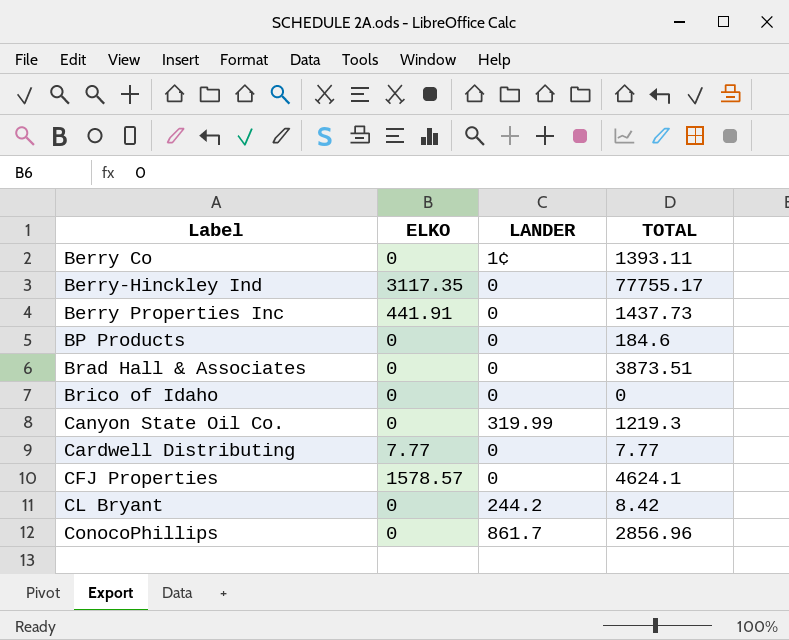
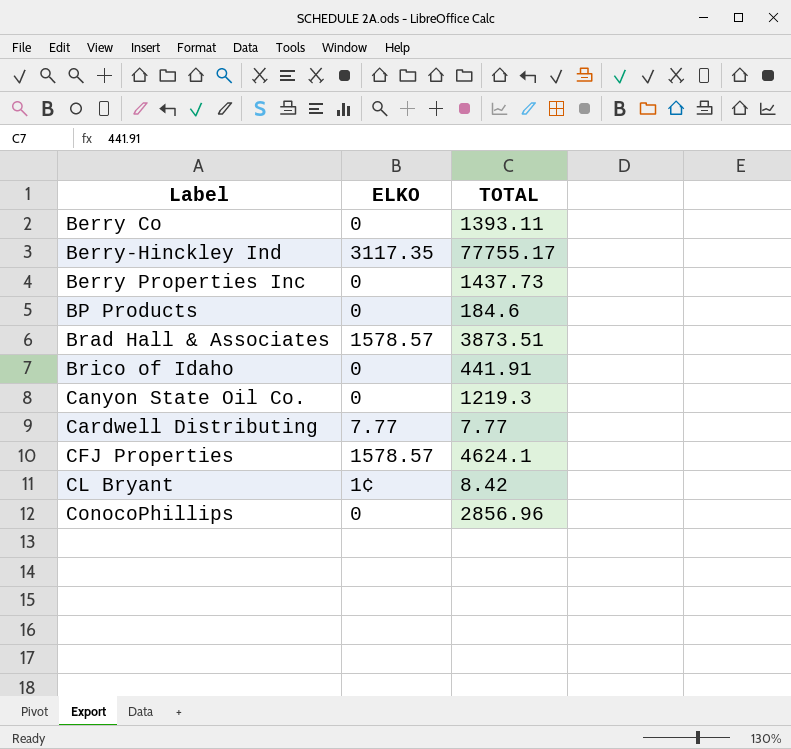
column LANDER | position: 3 -> none
Berry Properties Inc | ELKO: 441.91 -> 0
Brad Hall & Associates | ELKO: 0 -> 1578.57
Brico of Idaho | TOTAL: 0 -> 441.91
CL Bryant | ELKO: 0 -> 1¢

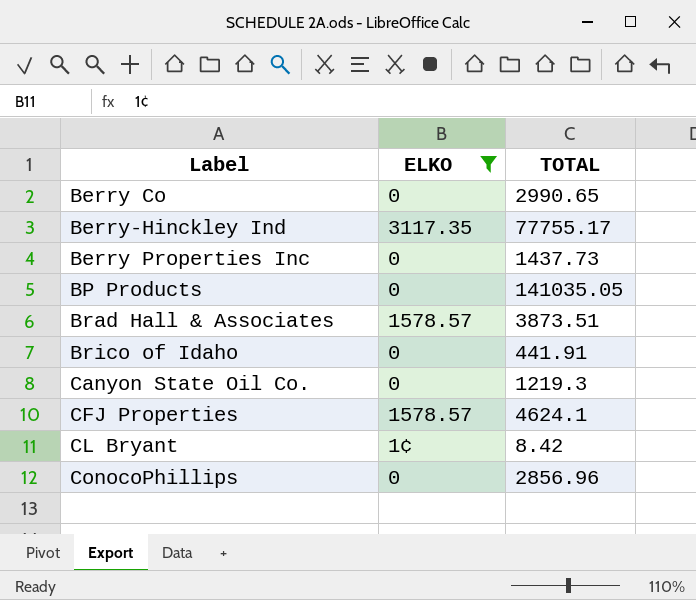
filter: none -> ELKO != 7.77
Berry Co | TOTAL: 1393.11 -> 2990.65
BP Products | TOTAL: 184.6 -> 141035.05

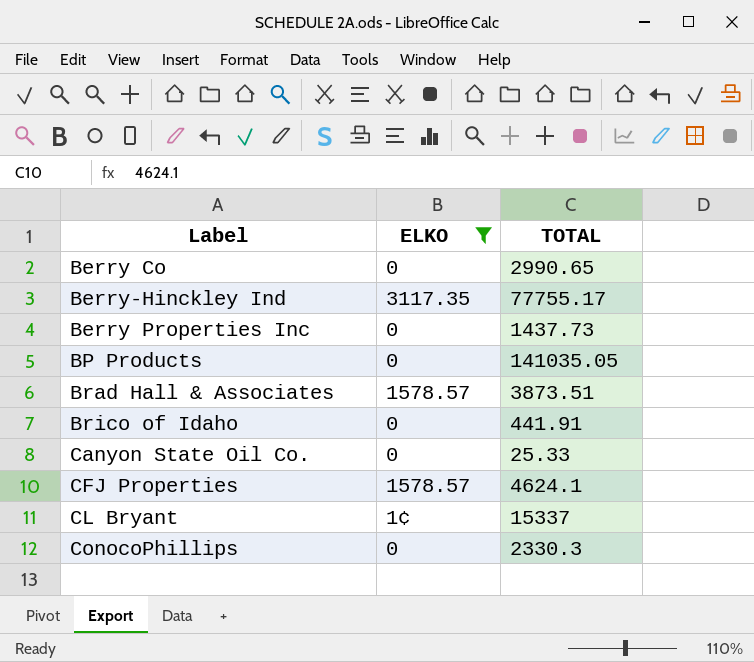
Canyon State Oil Co. | TOTAL: 1219.3 -> 25.33
CL Bryant | TOTAL: 8.42 -> 15337
ConocoPhillips | TOTAL: 2856.96 -> 2330.3

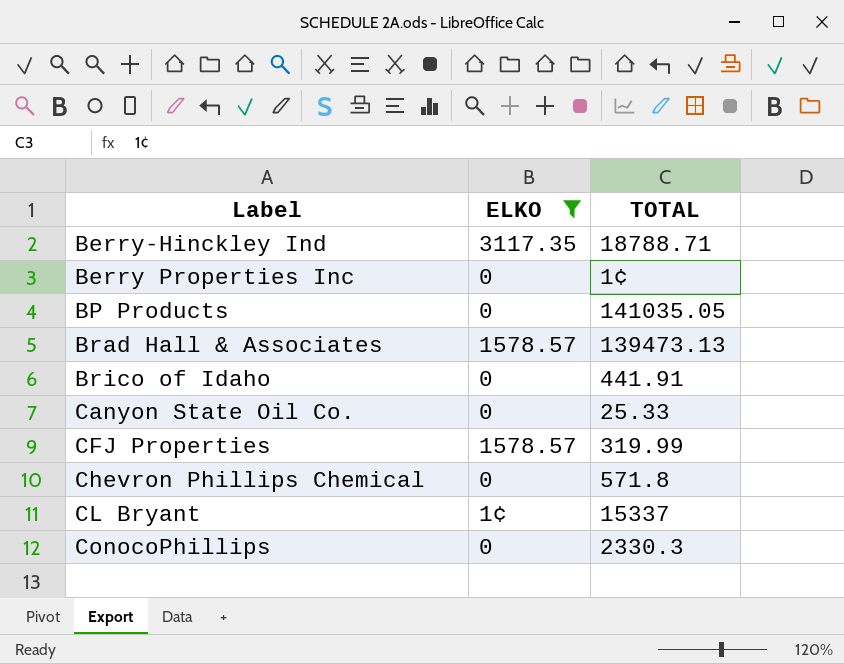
row Berry Co: 0 | 2990.65 -> none
Berry-Hinckley Ind | TOTAL: 77755.17 -> 18788.71
Berry Properties Inc | TOTAL: 1437.73 -> 1¢
Brad Hall & Associates | TOTAL: 3873.51 -> 139473.13
CFJ Properties | TOTAL: 4624.1 -> 319.99
row Chevron Phillips Chemical: none -> 0 | 571.8

